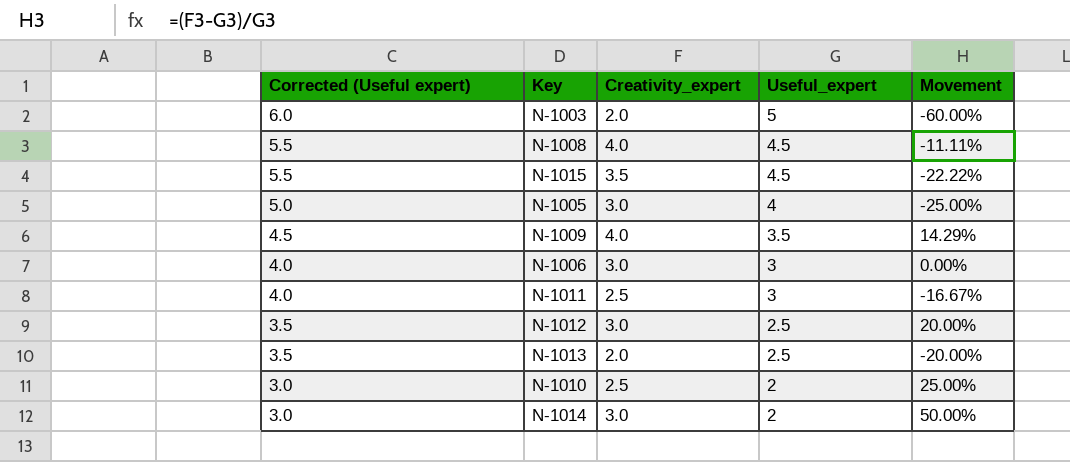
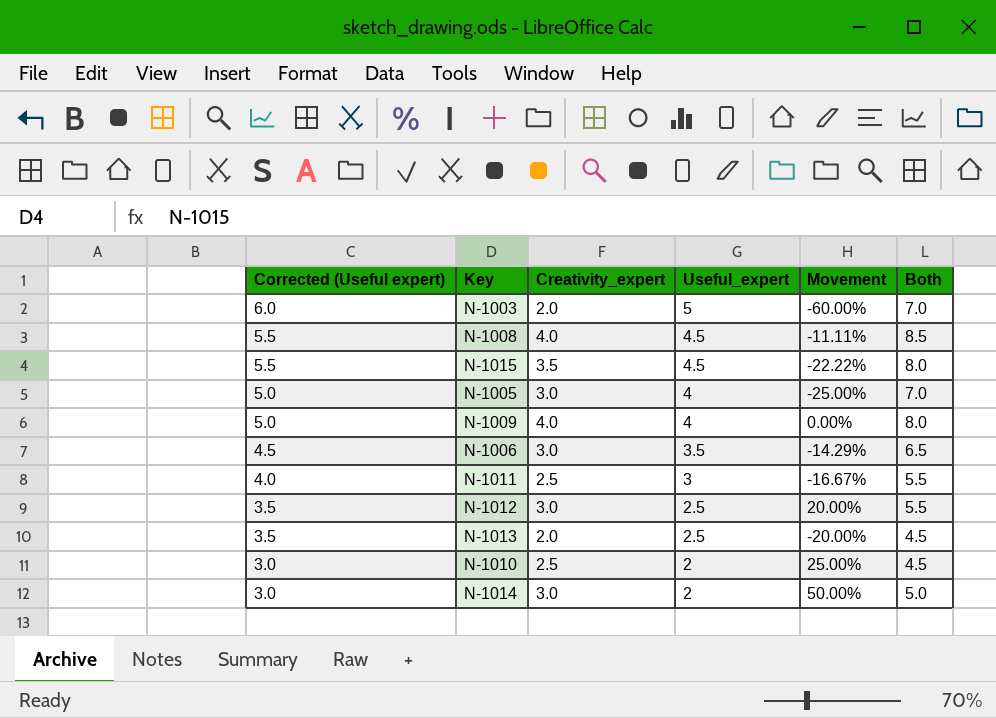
column Both | formula: none -> [Creativity_expert] + [Useful_expert]
N-1009 | Corrected (Useful expert): 4.5 -> 5.0
N-1009 | Useful_expert: 3.5 -> 4
N-1009 | Movement: 14.29% -> 0.00%
N-1006 | Corrected (Useful expert): 4.0 -> 4.5
N-1006 | Useful_expert: 3 -> 3.5
N-1006 | Movement: 0.00% -> -14.29%

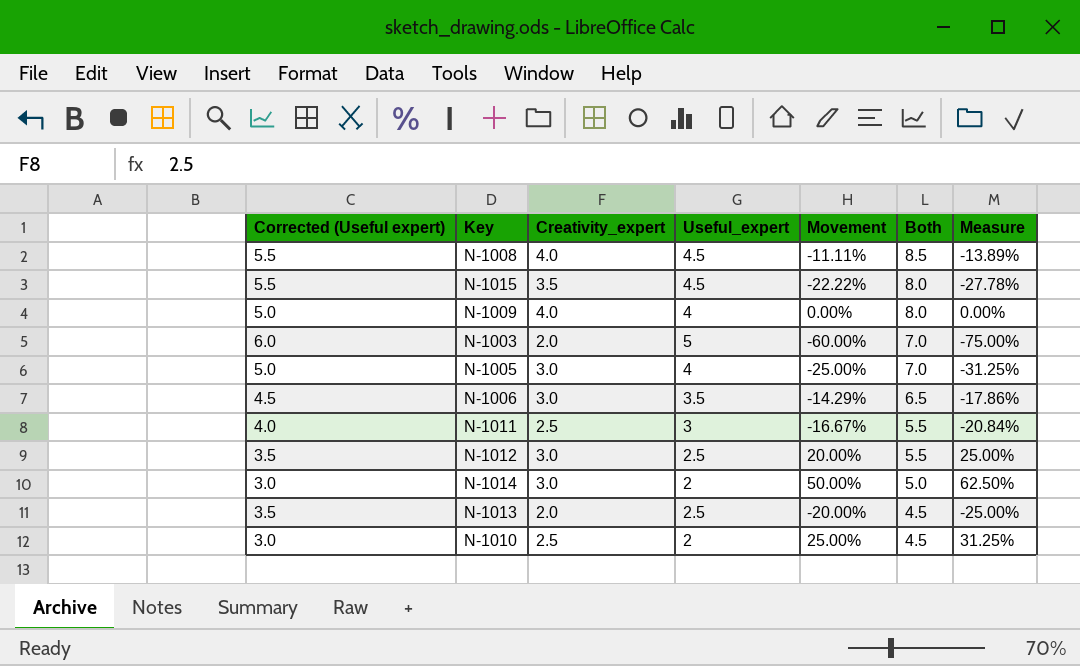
row order: Corrected (Useful expert) descending -> Both descending
column Measure | formula: none -> [Movement] * 1.25

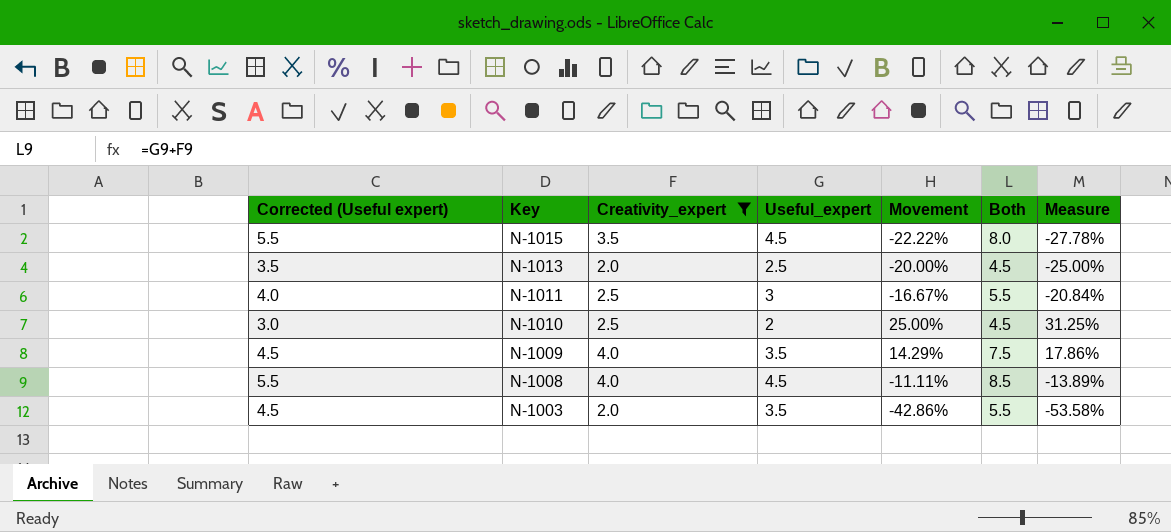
filter: none -> Creativity_expert != 3.0
row order: Both descending -> Key descending
N-1009 | Corrected (Useful expert): 5.0 -> 4.5
N-1009 | Useful_expert: 4 -> 3.5
N-1009 | Movement: 0.00% -> 14.29%
N-1009 | Both: 8.0 -> 7.5
N-1009 | Measure: 0.00% -> 17.86%
N-1003 | Corrected (Useful expert): 6.0 -> 4.5
N-1003 | Useful_expert: 5 -> 3.5
N-1003 | Movement: -60.00% -> -42.86%
N-1003 | Both: 7.0 -> 5.5
N-1003 | Measure: -75.00% -> -53.58%

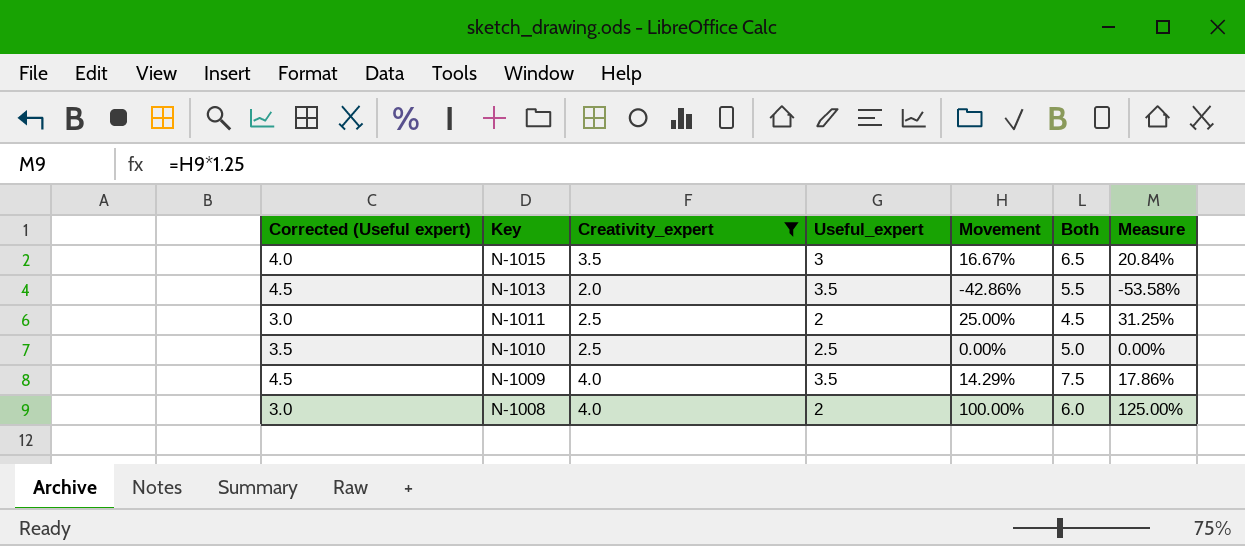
row N-1003: 4.5 | 2.0 | 3.5 | -42.86% | 5.5 | -53.58% -> none
N-1015 | Corrected (Useful expert): 5.5 -> 4.0
N-1015 | Useful_expert: 4.5 -> 3
N-1015 | Movement: -22.22% -> 16.67%
N-1015 | Both: 8.0 -> 6.5
N-1015 | Measure: -27.78% -> 20.84%
N-1013 | Corrected (Useful expert): 3.5 -> 4.5
N-1013 | Useful_expert: 2.5 -> 3.5
N-1013 | Movement: -20.00% -> -42.86%
N-1013 | Both: 4.5 -> 5.5
N-1013 | Measure: -25.00% -> -53.58%
N-1011 | Corrected (Useful expert): 4.0 -> 3.0
N-1011 | Useful_expert: 3 -> 2
N-1011 | Movement: -16.67% -> 25.00%
N-1011 | Both: 5.5 -> 4.5
N-1011 | Measure: -20.84% -> 31.25%
N-1010 | Corrected (Useful expert): 3.0 -> 3.5
N-1010 | Useful_expert: 2 -> 2.5
N-1010 | Movement: 25.00% -> 0.00%
N-1010 | Both: 4.5 -> 5.0
N-1010 | Measure: 31.25% -> 0.00%
N-1008 | Corrected (Useful expert): 5.5 -> 3.0
N-1008 | Useful_expert: 4.5 -> 2
N-1008 | Movement: -11.11% -> 100.00%
N-1008 | Both: 8.5 -> 6.0
N-1008 | Measure: -13.89% -> 125.00%

